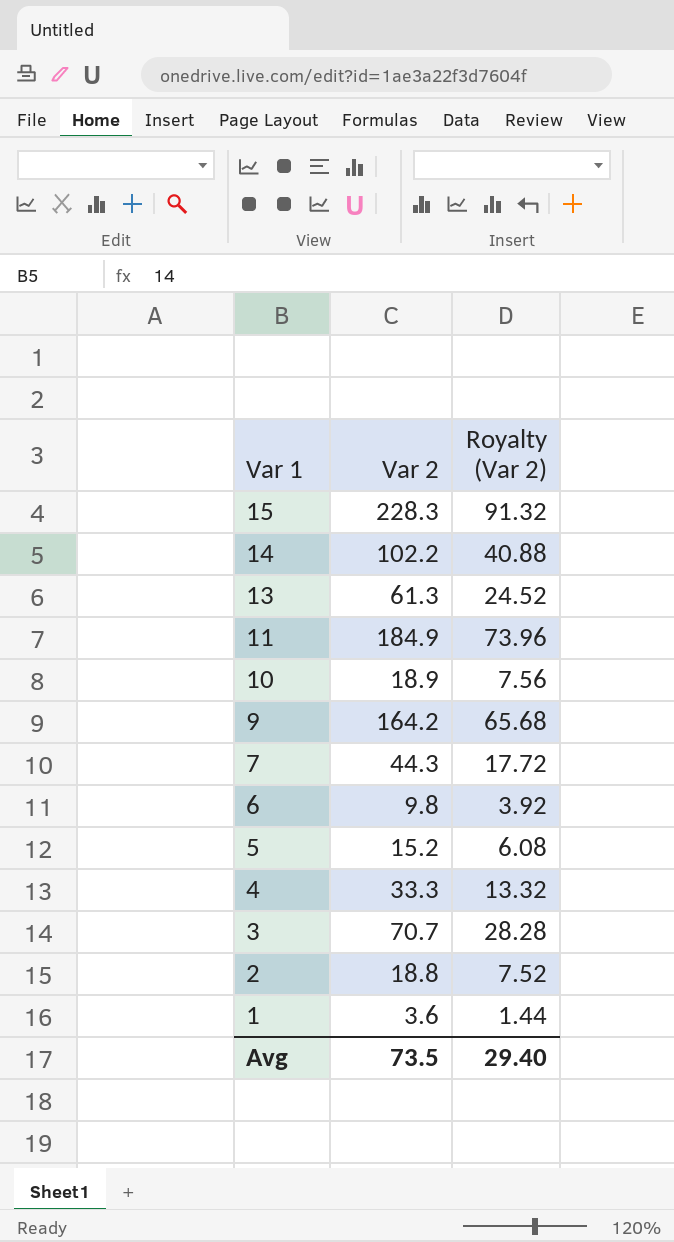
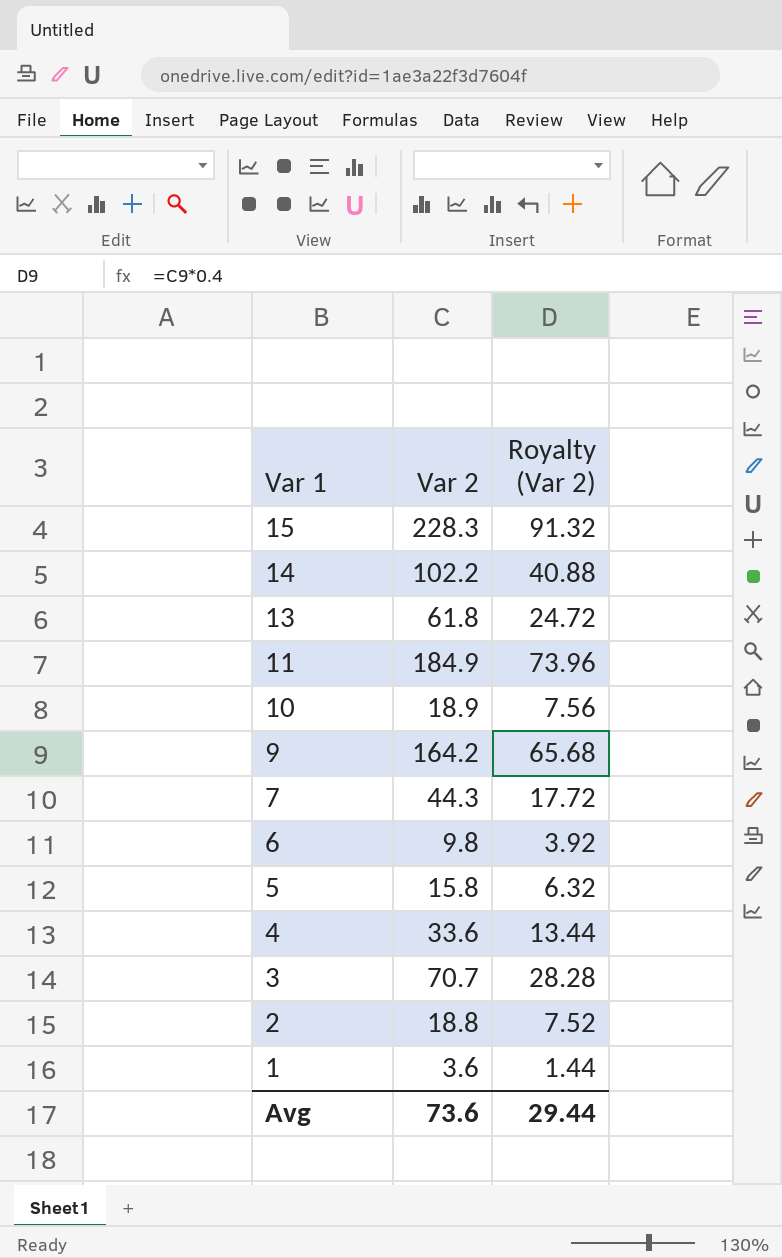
13 | Var 2: 61.3 -> 61.8
13 | Royalty (Var 2): 24.52 -> 24.72
5 | Var 2: 15.2 -> 15.8
5 | Royalty (Var 2): 6.08 -> 6.32
4 | Var 2: 33.3 -> 33.6
4 | Royalty (Var 2): 13.32 -> 13.44
Avg | Var 2: 73.5 -> 73.6
Avg | Royalty (Var 2): 29.40 -> 29.44

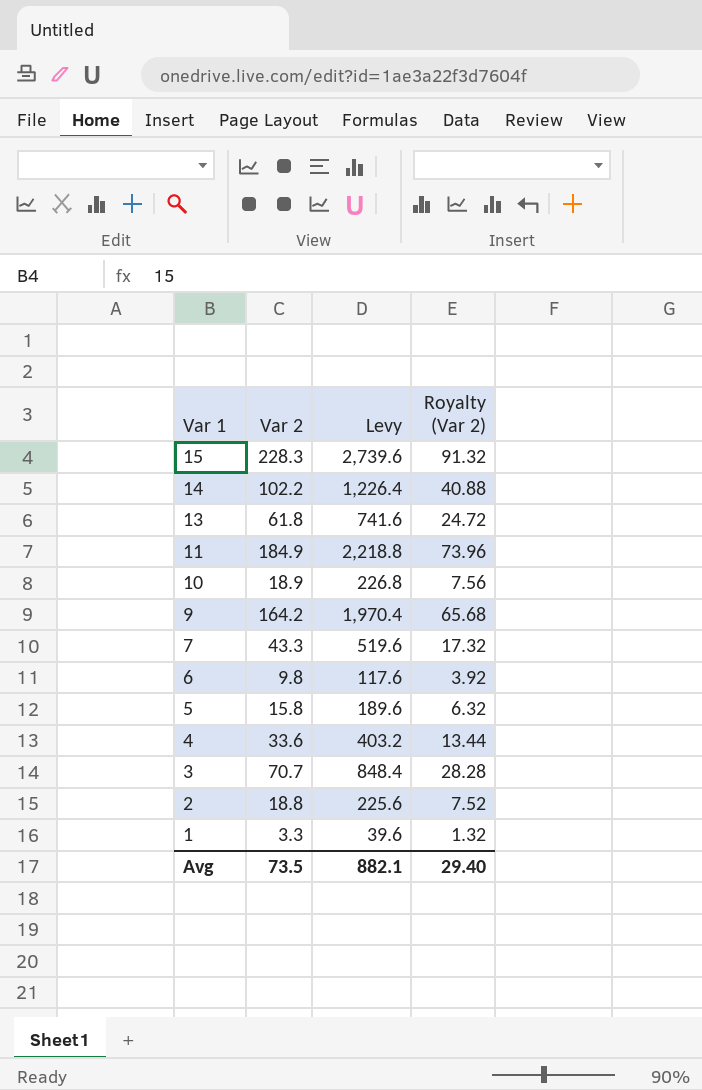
column Levy | formula: none -> [Var 2] * 12
7 | Var 2: 44.3 -> 43.3
7 | Royalty (Var 2): 17.72 -> 17.32
1 | Var 2: 3.6 -> 3.3
1 | Royalty (Var 2): 1.44 -> 1.32
Avg | Var 2: 73.6 -> 73.5
Avg | Royalty (Var 2): 29.44 -> 29.40

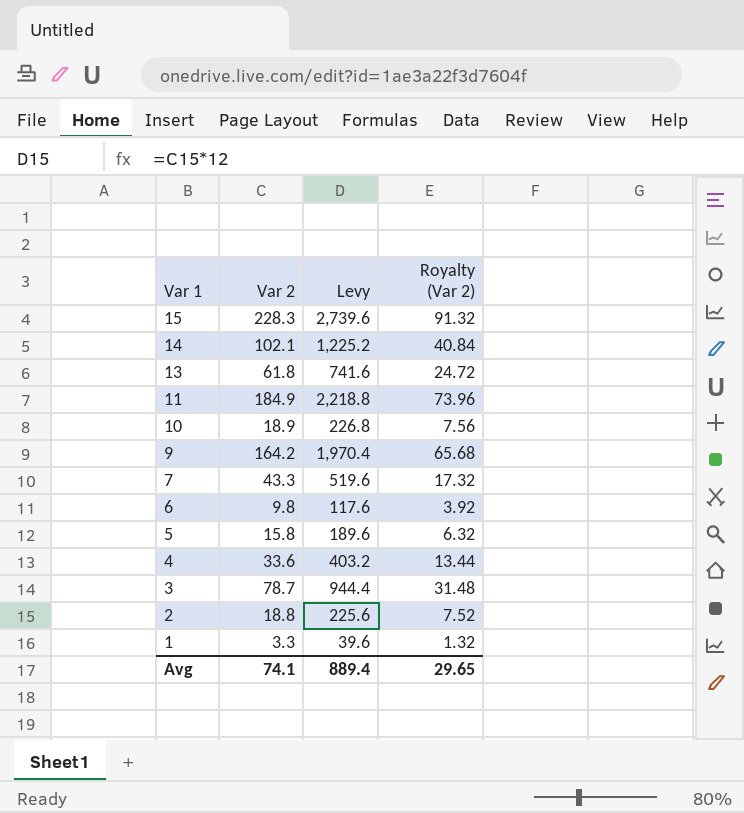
14 | Var 2: 102.2 -> 102.1
14 | Levy: 1,226.4 -> 1,225.2
14 | Royalty (Var 2): 40.88 -> 40.84
3 | Var 2: 70.7 -> 78.7
3 | Levy: 848.4 -> 944.4
3 | Royalty (Var 2): 28.28 -> 31.48
Avg | Var 2: 73.5 -> 74.1
Avg | Levy: 882.1 -> 889.4
Avg | Royalty (Var 2): 29.40 -> 29.65

